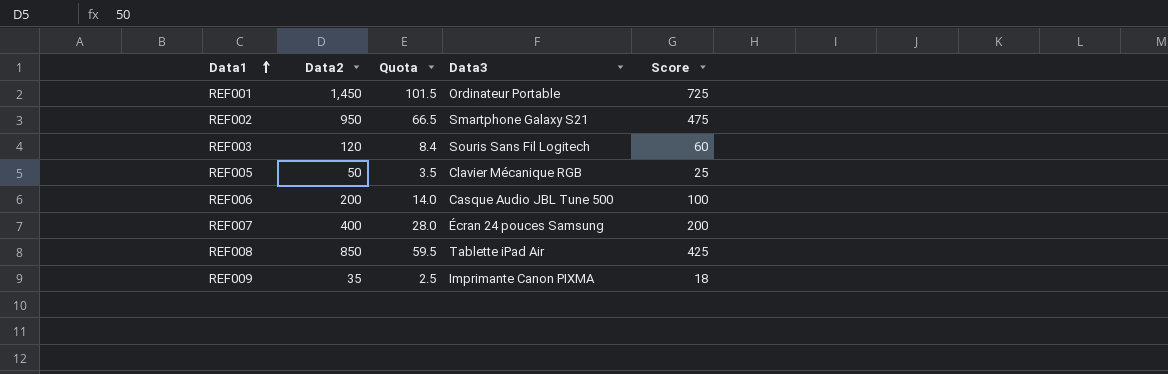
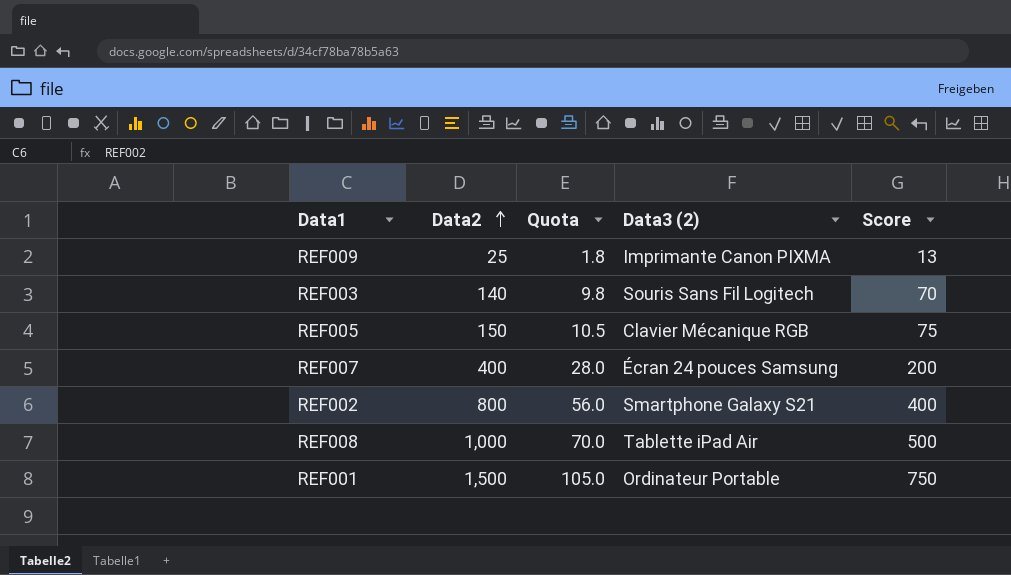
row order: Data1 ascending -> Data2 ascending
column name: Data3 -> Data3 (2)
row REF006: 200 | 14.0 | Casque Audio JBL Tune 500 | 100 -> none
REF009 | Data2: 35 -> 25
REF009 | Quota: 2.5 -> 1.8
REF009 | Score: 18 -> 13
REF003 | Data2: 120 -> 140
REF003 | Quota: 8.4 -> 9.8
REF003 | Score: 60 -> 70
REF005 | Data2: 50 -> 150
REF005 | Quota: 3.5 -> 10.5
REF005 | Score: 25 -> 75
REF002 | Data2: 950 -> 800
REF002 | Quota: 66.5 -> 56.0
REF002 | Score: 475 -> 400
REF008 | Data2: 850 -> 1,000
REF008 | Quota: 59.5 -> 70.0
REF008 | Score: 425 -> 500
REF001 | Data2: 1,450 -> 1,500
REF001 | Quota: 101.5 -> 105.0
REF001 | Score: 725 -> 750

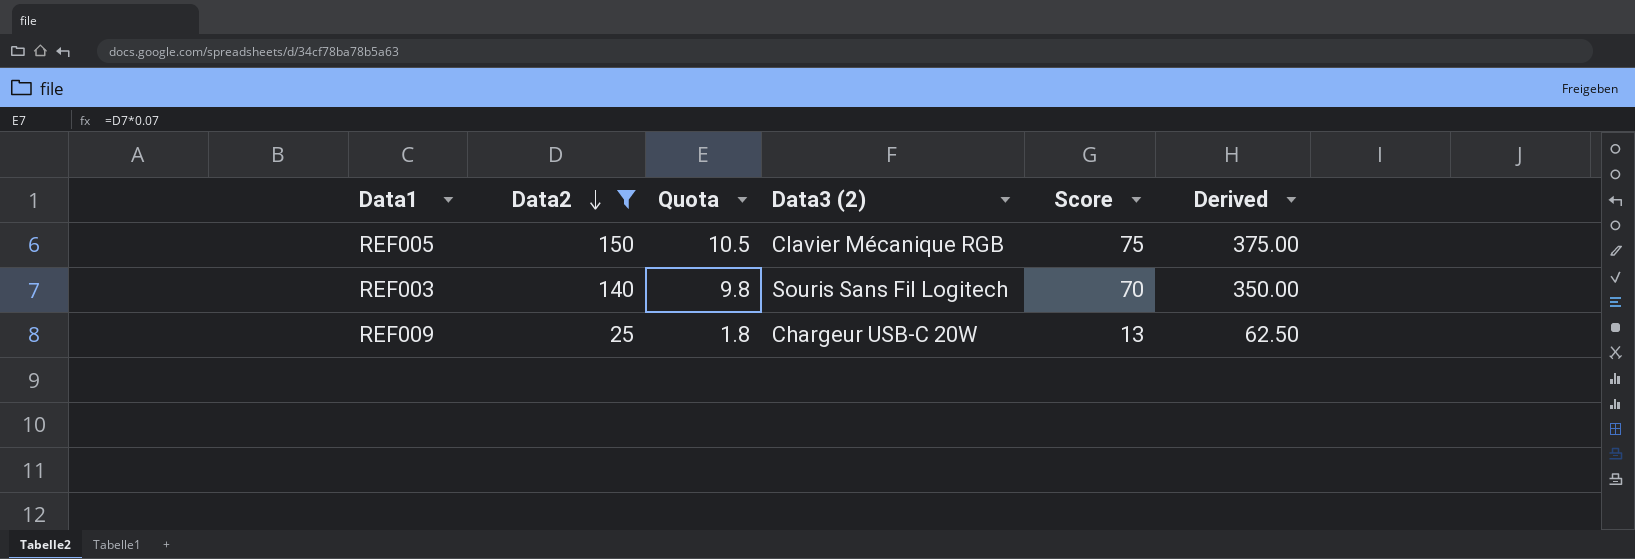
filter: none -> Data2 <= 150
row order: Data2 ascending -> Data2 descending
column Derived | formula: none -> [Data2] * 2.5
REF009 | Data3 (2): Imprimante Canon PIXMA -> Chargeur USB-C 20W

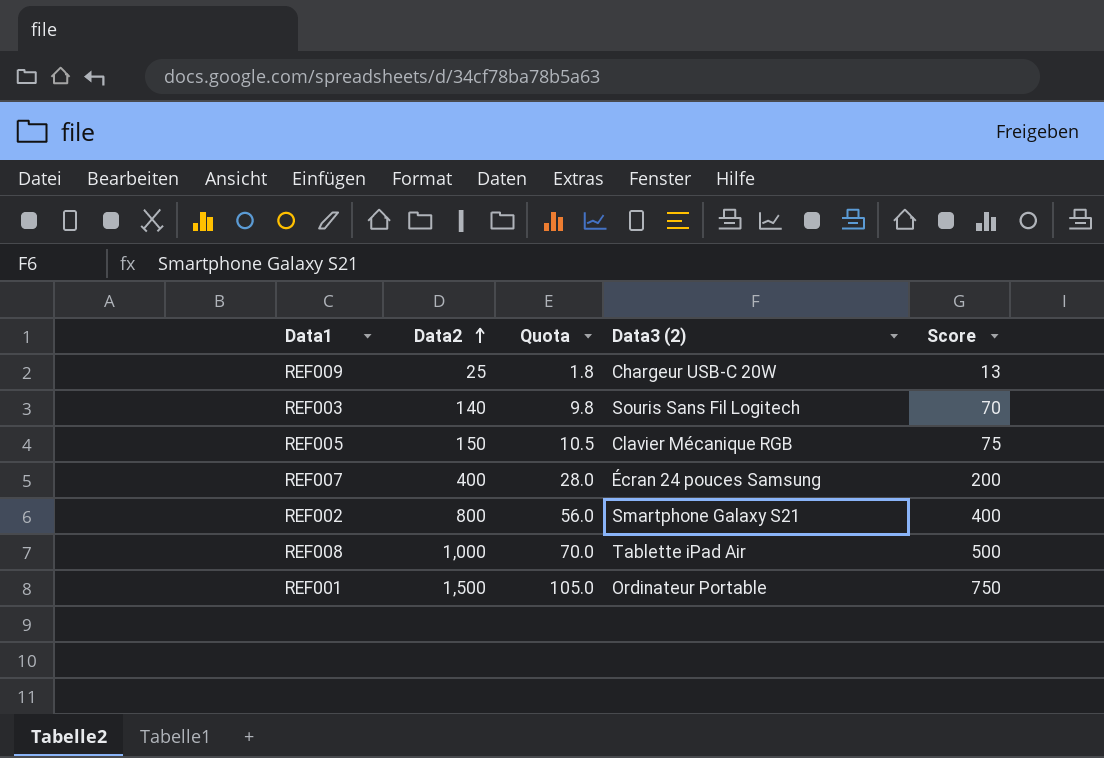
filter: Data2 <= 150 -> none
row order: Data2 descending -> Data2 ascending
column Derived | formula: [Data2] * 2.5 -> none

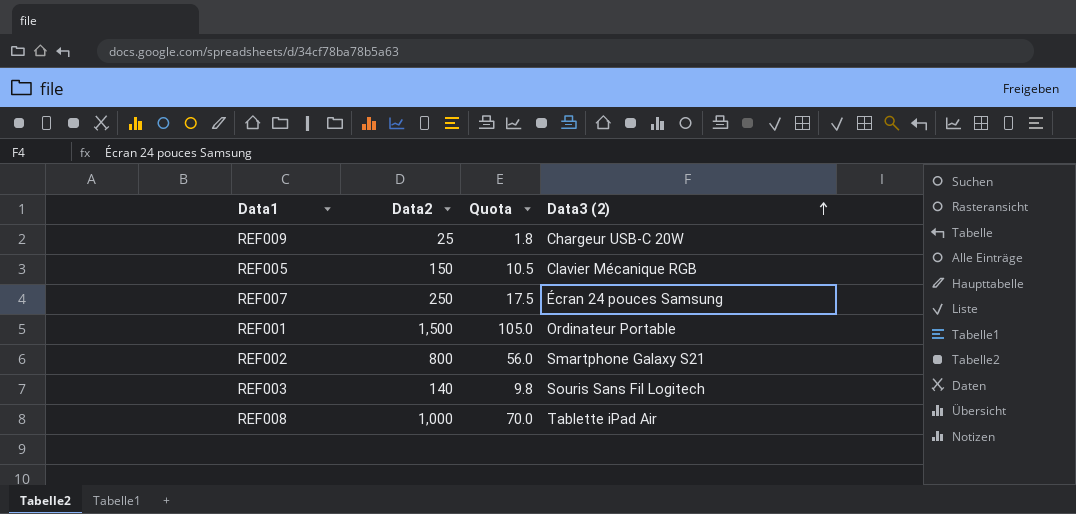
row order: Data2 ascending -> Data3 (2) ascending
column Score | formula: [Data2] * 0.5 -> none
REF007 | Data2: 400 -> 250
REF007 | Quota: 28.0 -> 17.5

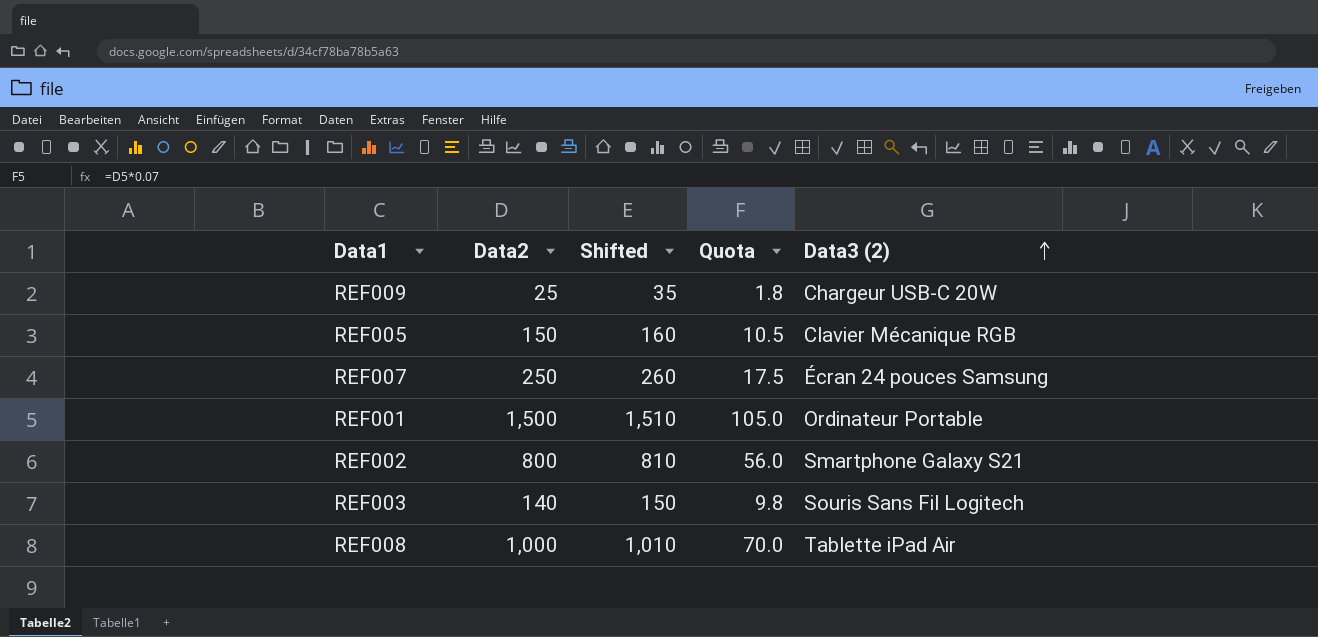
column Shifted | formula: none -> [Data2] + 10

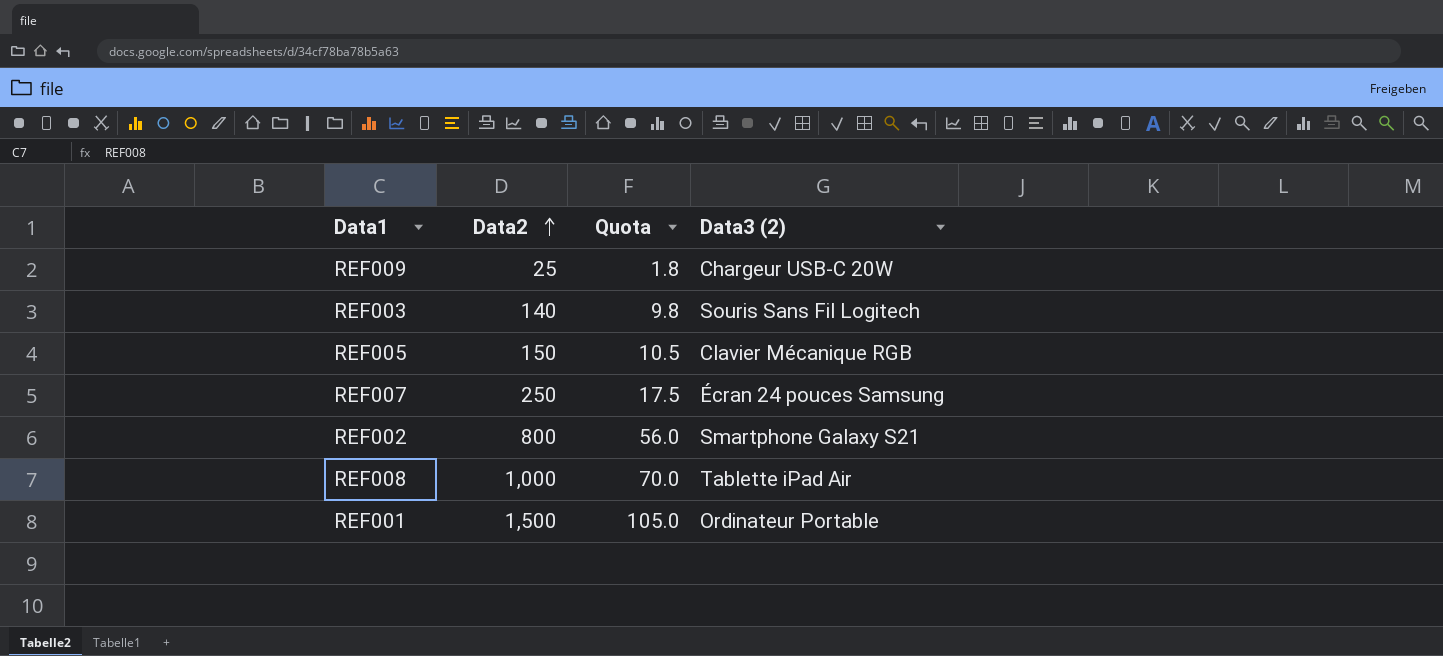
row order: Data3 (2) ascending -> Data2 ascending
column Shifted | formula: [Data2] + 10 -> none

